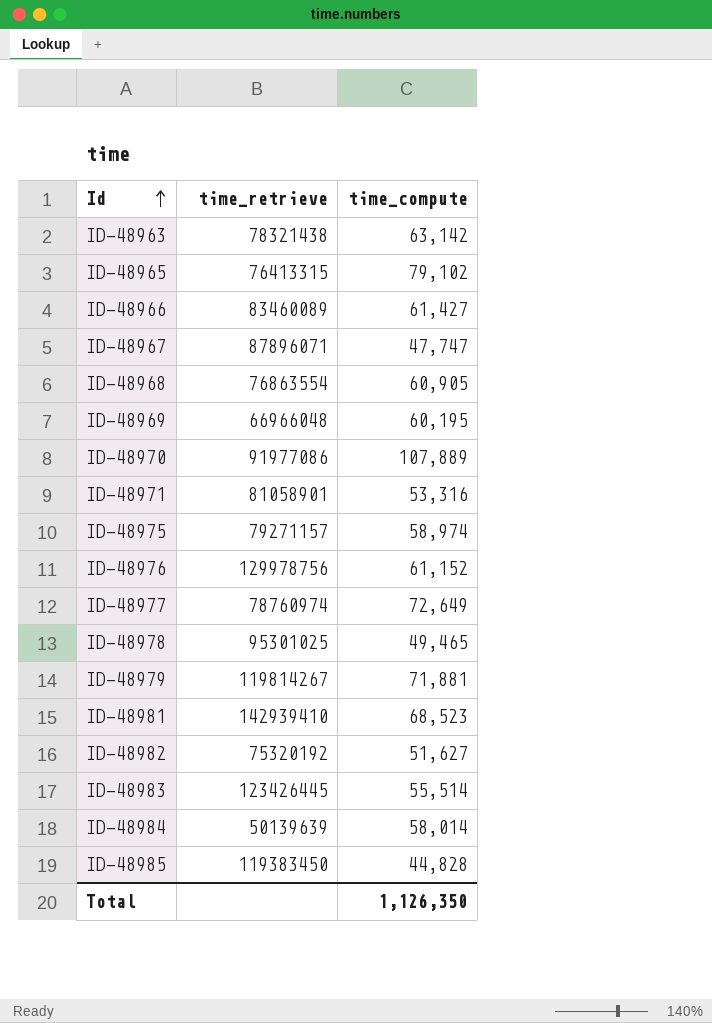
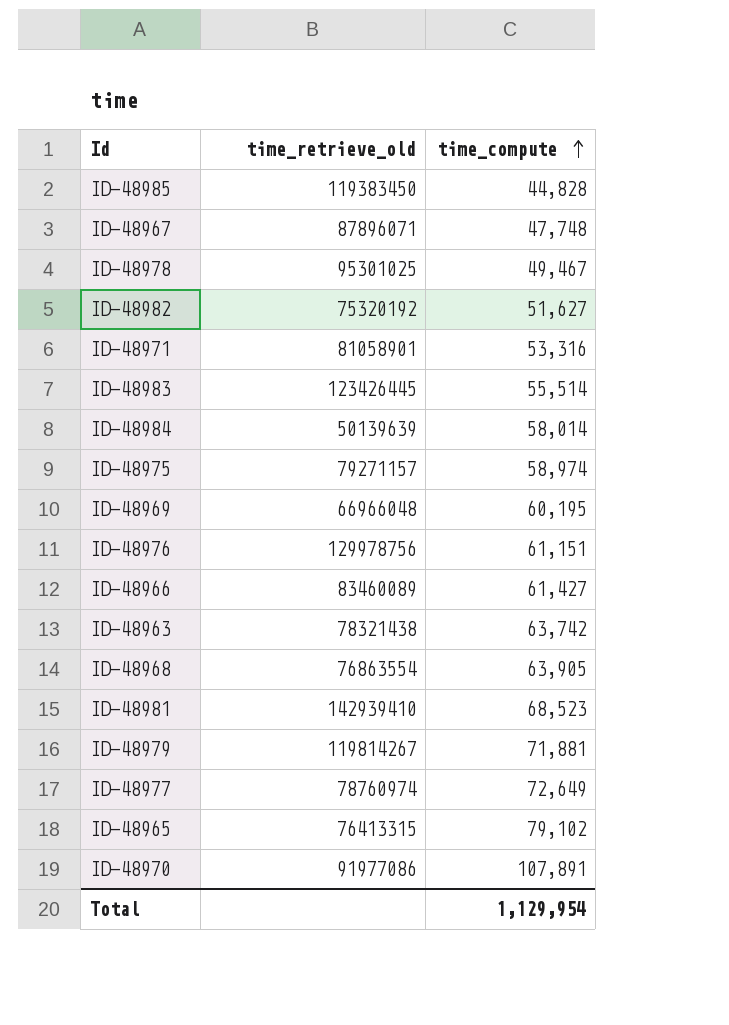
row order: Id ascending -> time_compute ascending
column name: time_retrieve -> time_retrieve_old
ID-48967 | time_compute: 47,747 -> 47,748
ID-48978 | time_compute: 49,465 -> 49,467
ID-48976 | time_compute: 61,152 -> 61,151
ID-48963 | time_compute: 63,142 -> 63,742
ID-48968 | time_compute: 60,905 -> 63,905
ID-48970 | time_compute: 107,889 -> 107,891
Total | time_compute: 1,126,350 -> 1,129,954

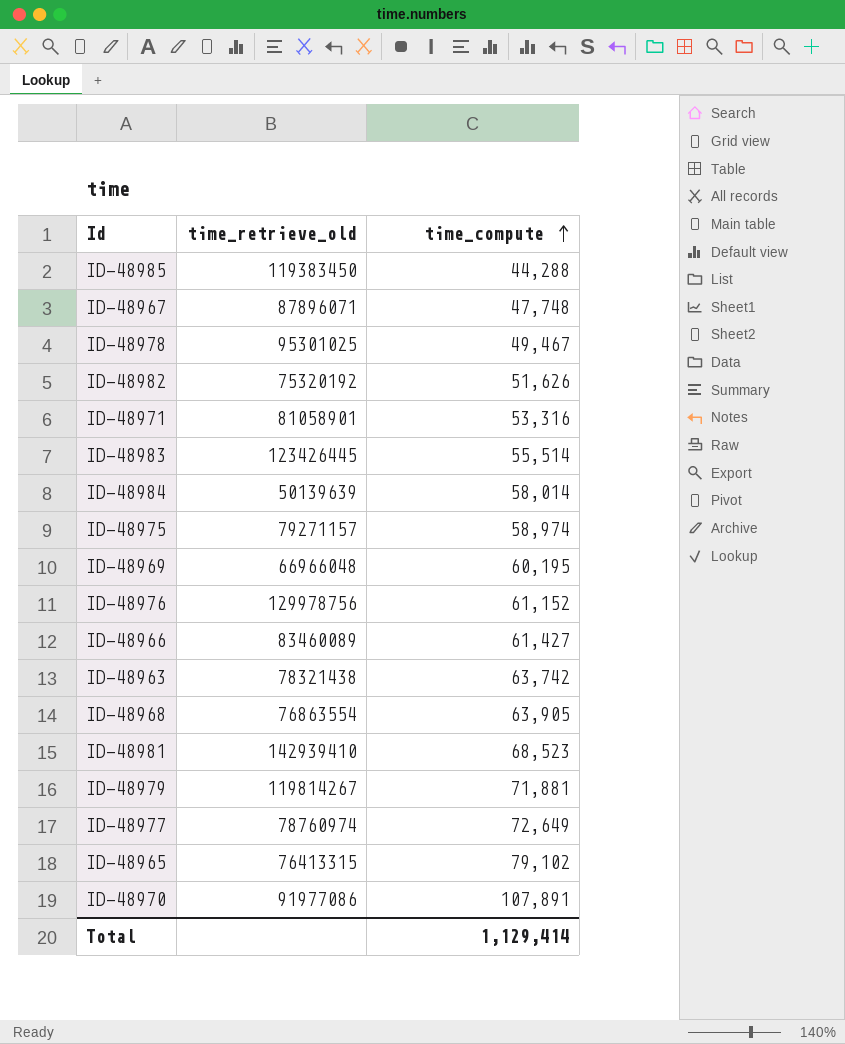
ID-48985 | time_compute: 44,828 -> 44,288
ID-48982 | time_compute: 51,627 -> 51,626
ID-48976 | time_compute: 61,151 -> 61,152
Total | time_compute: 1,129,954 -> 1,129,414

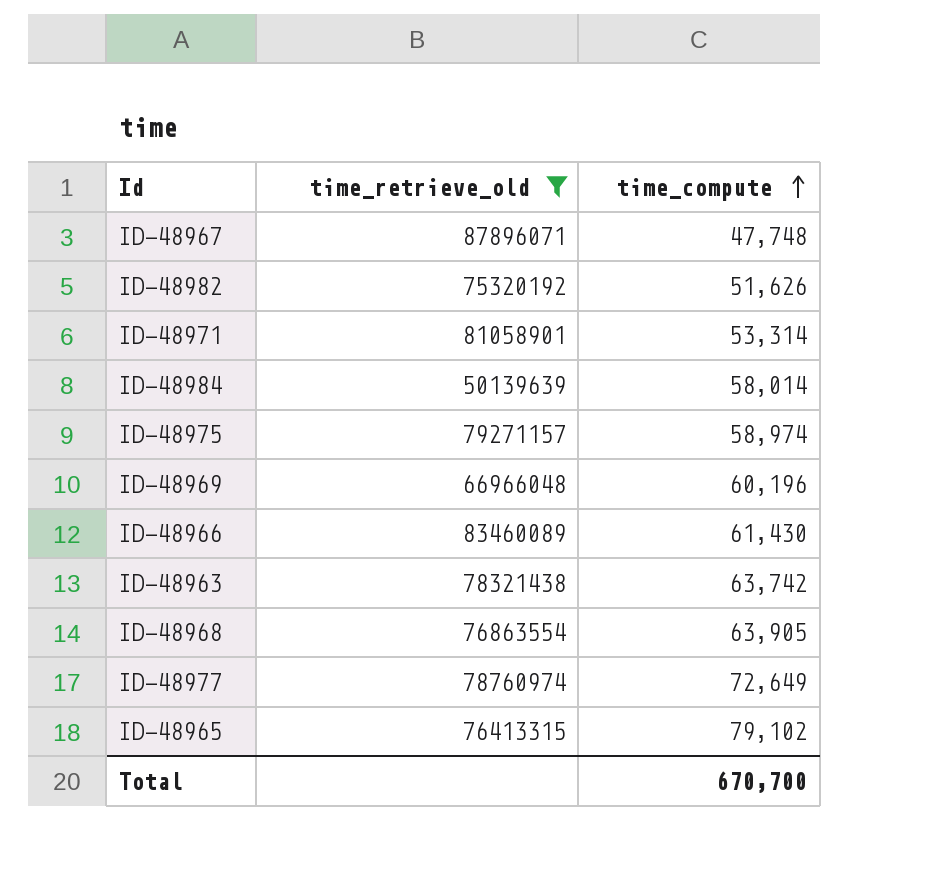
filter: none -> time_retrieve_old <= 87896071
ID-48971 | time_compute: 53,316 -> 53,314
ID-48969 | time_compute: 60,195 -> 60,196
ID-48966 | time_compute: 61,427 -> 61,430
Total | time_compute: 1,129,414 -> 670,700

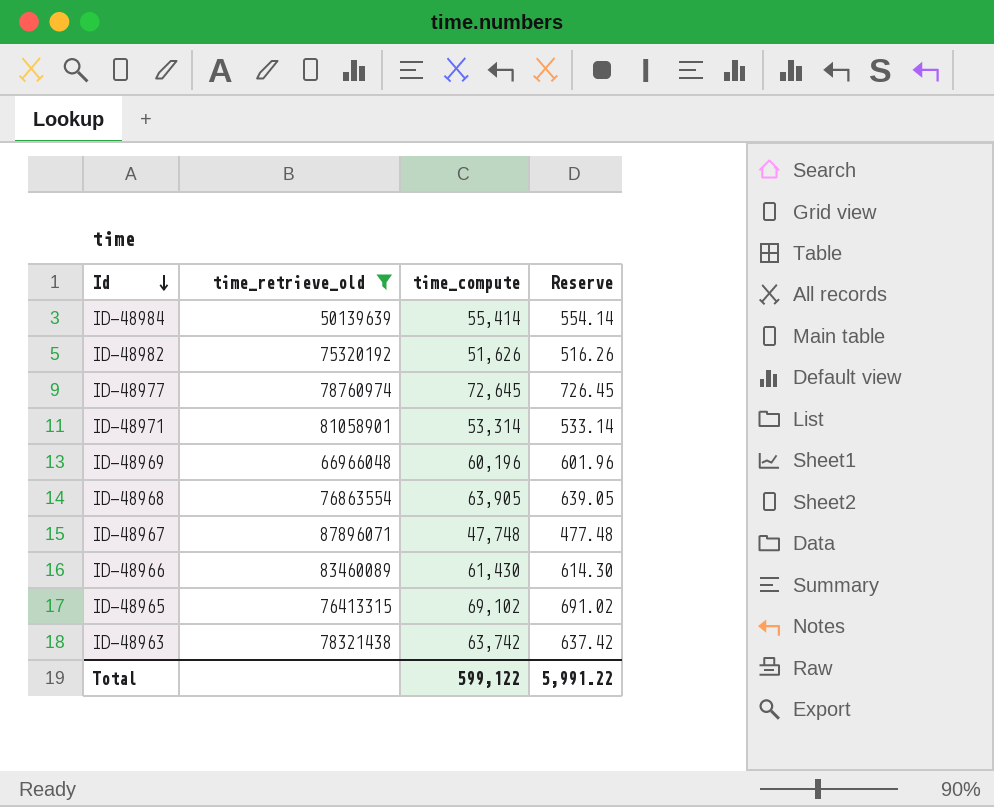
row order: time_compute ascending -> Id descending
column Reserve | formula: none -> [time_compute] * 0.01
row ID-48975: 79271157 | 58,974 -> none
ID-48984 | time_compute: 58,014 -> 55,414
ID-48977 | time_compute: 72,649 -> 72,645
ID-48965 | time_compute: 79,102 -> 69,102
Total | time_compute: 670,700 -> 599,122

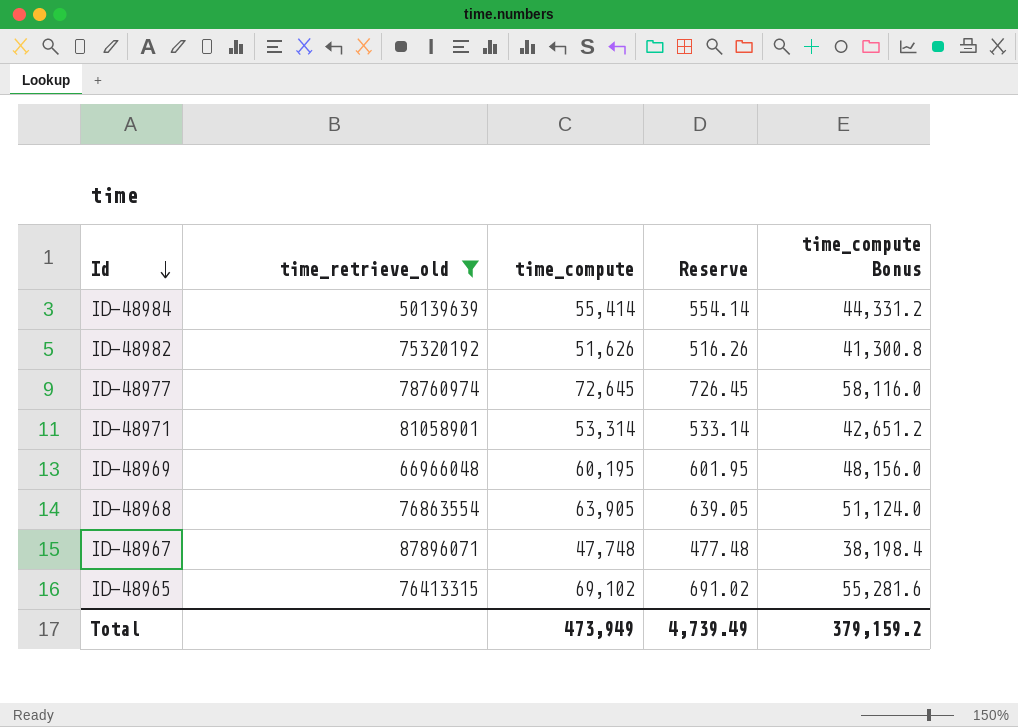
column time_compute Bonus | formula: none -> [time_compute] * 0.8
row ID-48966: 83460089 | 61,430 | 614.30 -> none
row ID-48963: 78321438 | 63,742 | 637.42 -> none
ID-48969 | time_compute: 60,196 -> 60,195
ID-48969 | Reserve: 601.96 -> 601.95
Total | time_compute: 599,122 -> 473,949
Total | Reserve: 5,991.22 -> 4,739.49

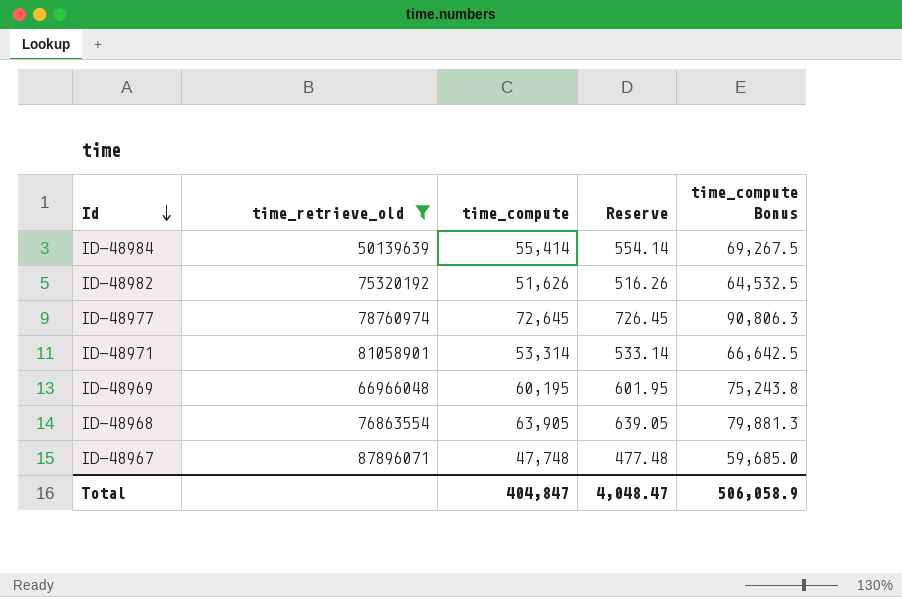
column time_compute Bonus | formula: [time_compute] * 0.8 -> [time_compute] * 1.25
row ID-48965: 76413315 | 69,102 | 691.02 | 55,281.6 -> none
Total | time_compute: 473,949 -> 404,847
Total | Reserve: 4,739.49 -> 4,048.47
Total | time_compute Bonus: 379,159.2 -> 506,058.9

